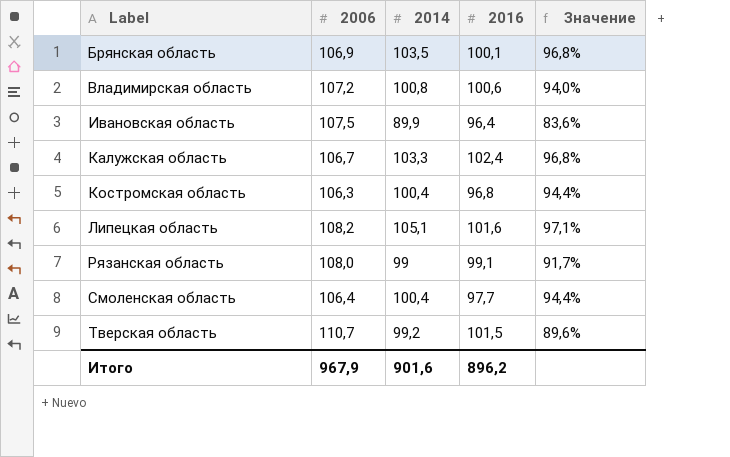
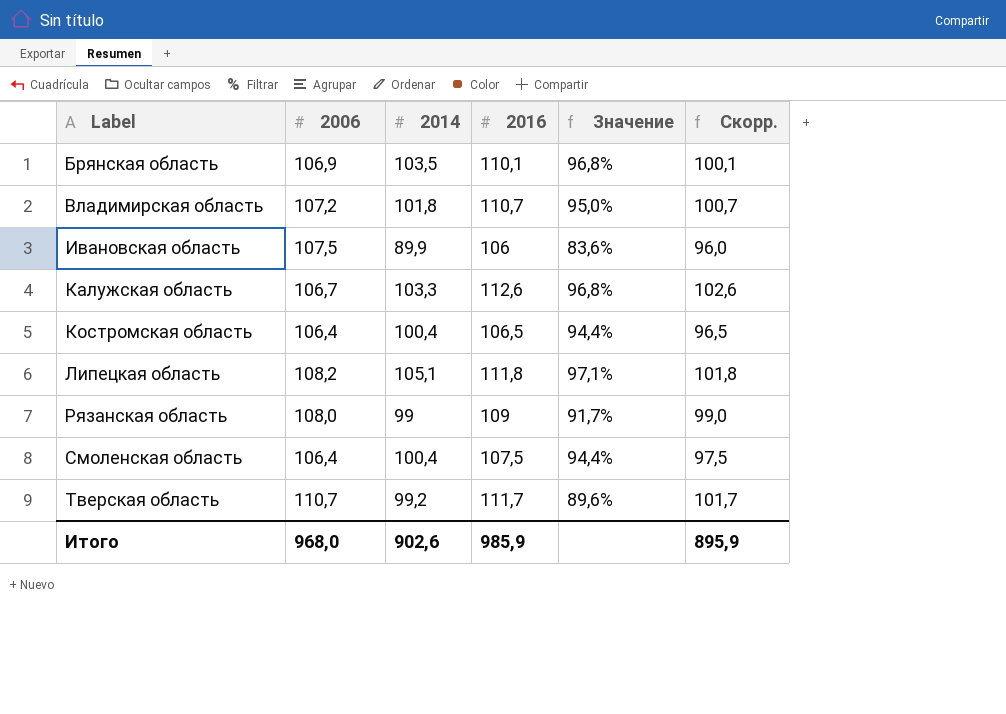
column Скорр. | formula: none -> [2016] - 10
Брянская область | 2016: 100,1 -> 110,1
Владимирская область | 2014: 100,8 -> 101,8
Владимирская область | 2016: 100,6 -> 110,7
Владимирская область | Значение: 94,0% -> 95,0%
Ивановская область | 2016: 96,4 -> 106
Калужская область | 2016: 102,4 -> 112,6
Костромская область | 2006: 106,3 -> 106,4
Костромская область | 2016: 96,8 -> 106,5
Липецкая область | 2016: 101,6 -> 111,8
Рязанская область | 2016: 99,1 -> 109
Смоленская область | 2016: 97,7 -> 107,5
Тверская область | 2016: 101,5 -> 111,7
Итого | 2006: 967,9 -> 968,0
Итого | 2014: 901,6 -> 902,6
Итого | 2016: 896,2 -> 985,9

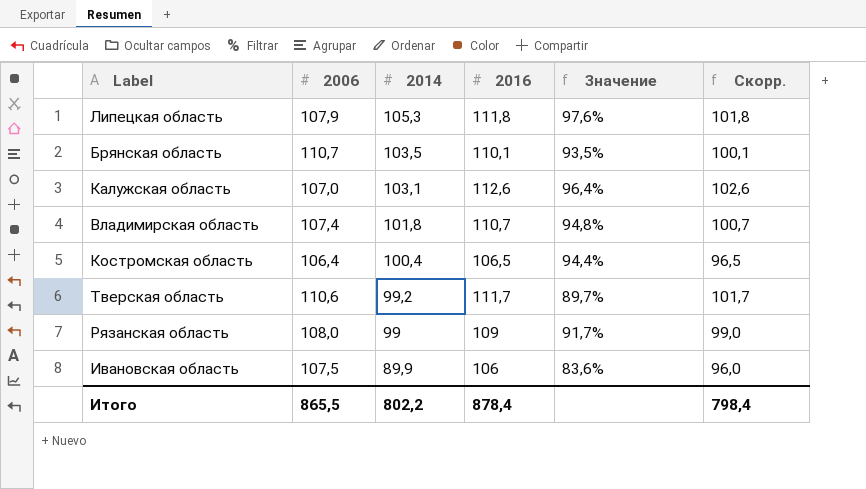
row order: Label ascending -> 2014 descending
row Смоленская область: 106,4 | 100,4 | 107,5 | 94,4% | 97,5 -> none
Липецкая область | 2006: 108,2 -> 107,9
Липецкая область | 2014: 105,1 -> 105,3
Липецкая область | Значение: 97,1% -> 97,6%
Брянская область | 2006: 106,9 -> 110,7
Брянская область | Значение: 96,8% -> 93,5%
Калужская область | 2006: 106,7 -> 107,0
Калужская область | 2014: 103,3 -> 103,1
Калужская область | Значение: 96,8% -> 96,4%
Владимирская область | 2006: 107,2 -> 107,4
Владимирская область | Значение: 95,0% -> 94,8%
Тверская область | 2006: 110,7 -> 110,6
Тверская область | Значение: 89,6% -> 89,7%
Итого | 2006: 968,0 -> 865,5
Итого | 2014: 902,6 -> 802,2
Итого | 2016: 985,9 -> 878,4
Итого | Скорр.: 895,9 -> 798,4

